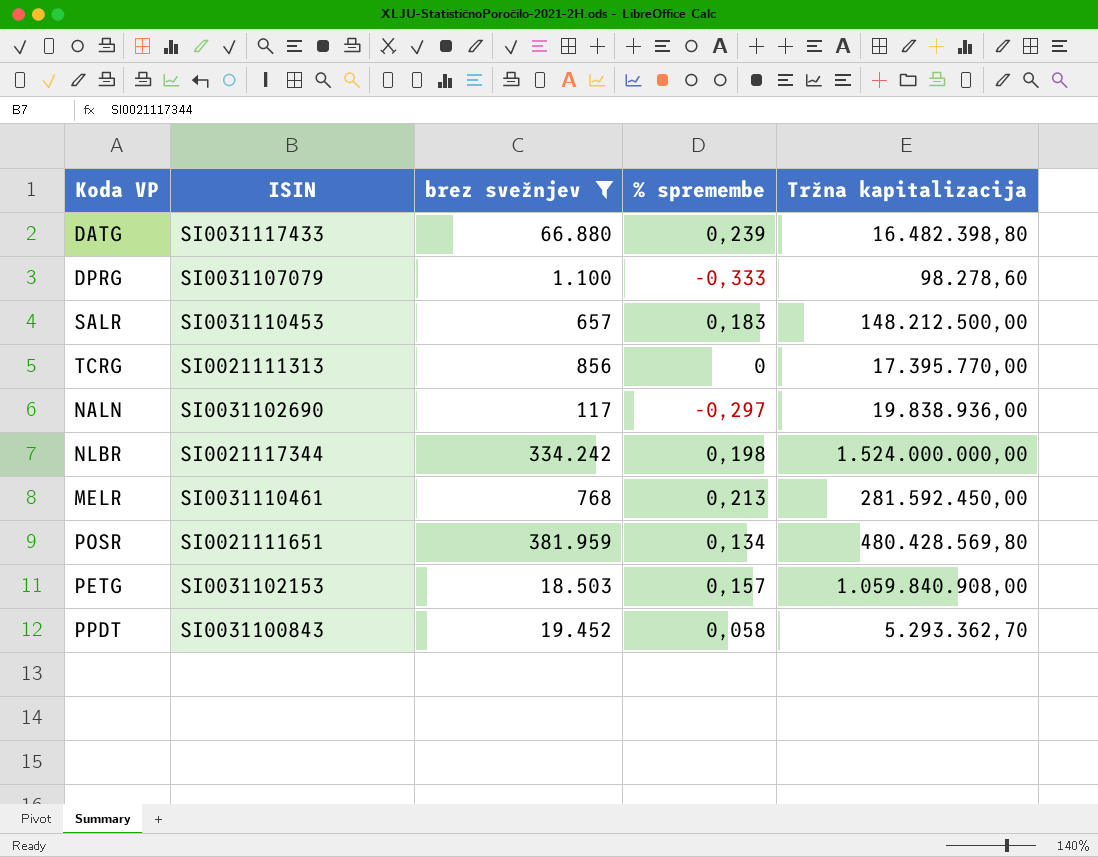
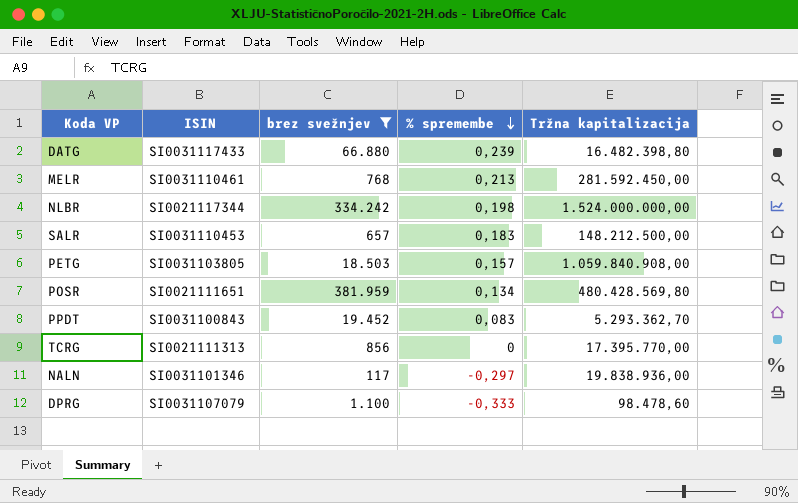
row order: none -> % spremembe descending
PETG | ISIN: SI0031102153 -> SI0031103805
PPDT | % spremembe: 0,058 -> 0,083
NALN | ISIN: SI0031102690 -> SI0031101346
DPRG | Tržna kapitalizacija: 98.278,60 -> 98.478,60

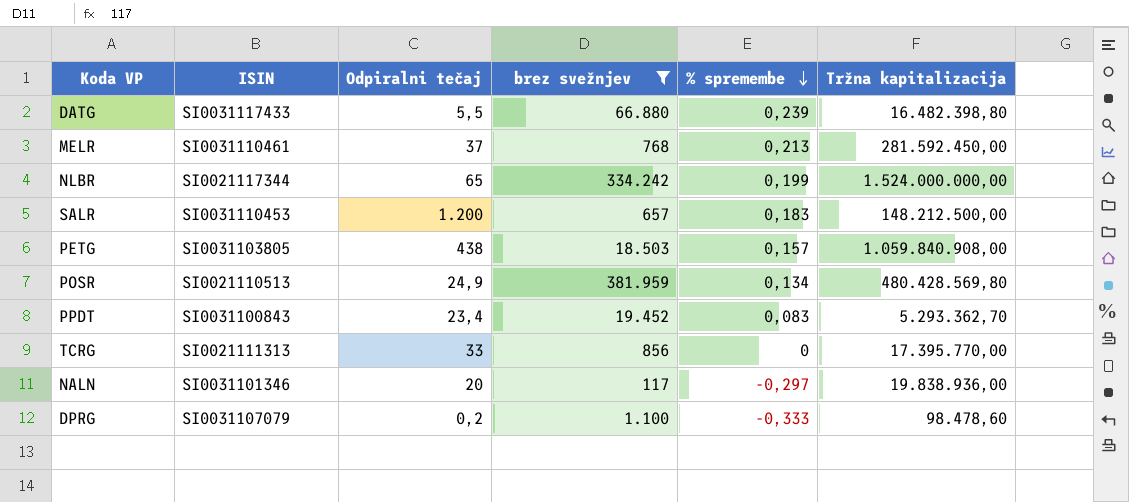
column Odpiralni tečaj | position: none -> 3
NLBR | % spremembe: 0,198 -> 0,199
POSR | ISIN: SI0021111651 -> SI0021110513

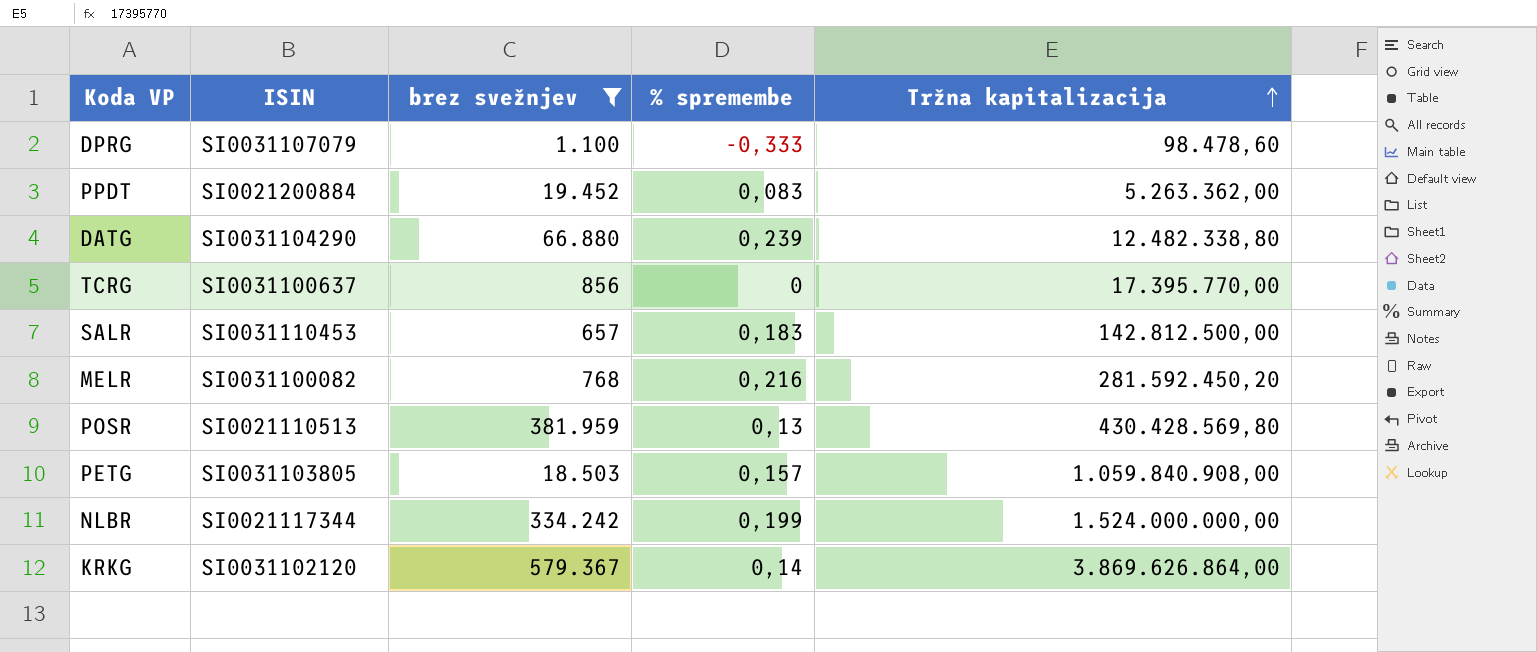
row order: % spremembe descending -> Tržna kapitalizacija ascending
column Odpiralni tečaj | position: 3 -> none
row NALN: SI0031101346 | 20 | 117 | -0,297 | 19.838.936,00 -> none
PPDT | ISIN: SI0031100843 -> SI0021200884
PPDT | Tržna kapitalizacija: 5.293.362,70 -> 5.263.362,00
DATG | ISIN: SI0031117433 -> SI0031104290
DATG | Tržna kapitalizacija: 16.482.398,80 -> 12.482.338,80
TCRG | ISIN: SI0021111313 -> SI0031100637
SALR | Tržna kapitalizacija: 148.212.500,00 -> 142.812.500,00
MELR | ISIN: SI0031110461 -> SI0031100082
MELR | % spremembe: 0,213 -> 0,216
MELR | Tržna kapitalizacija: 281.592.450,00 -> 281.592.450,20
POSR | % spremembe: 0,134 -> 0,13
POSR | Tržna kapitalizacija: 480.428.569,80 -> 430.428.569,80
row KRKG: none -> SI0031102120 | 579.367 | 0,14 | 3.869.626.864,00

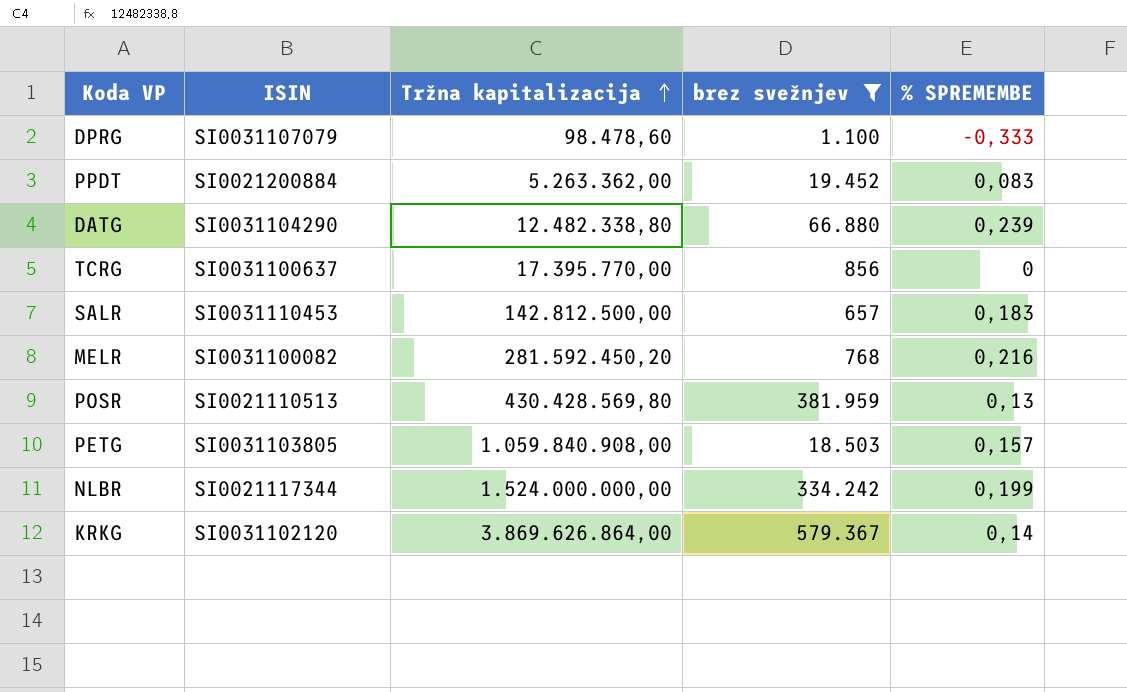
column Tržna kapitalizacija | position: 5 -> 3
column name: % spremembe -> % SPREMEMBE

